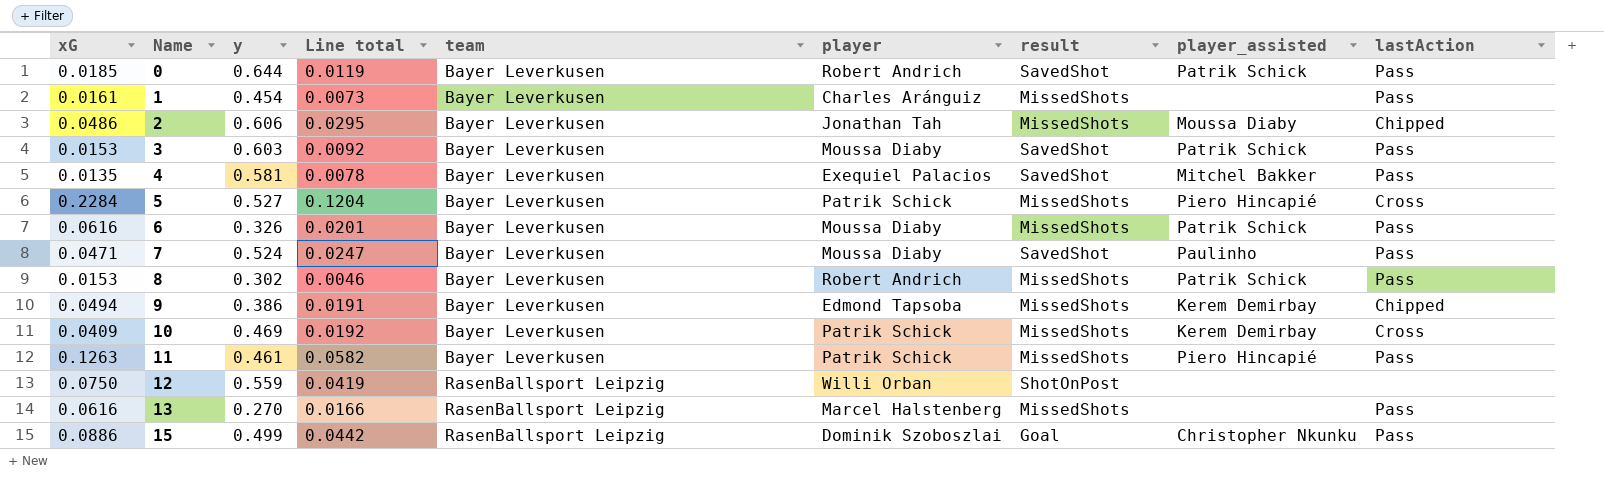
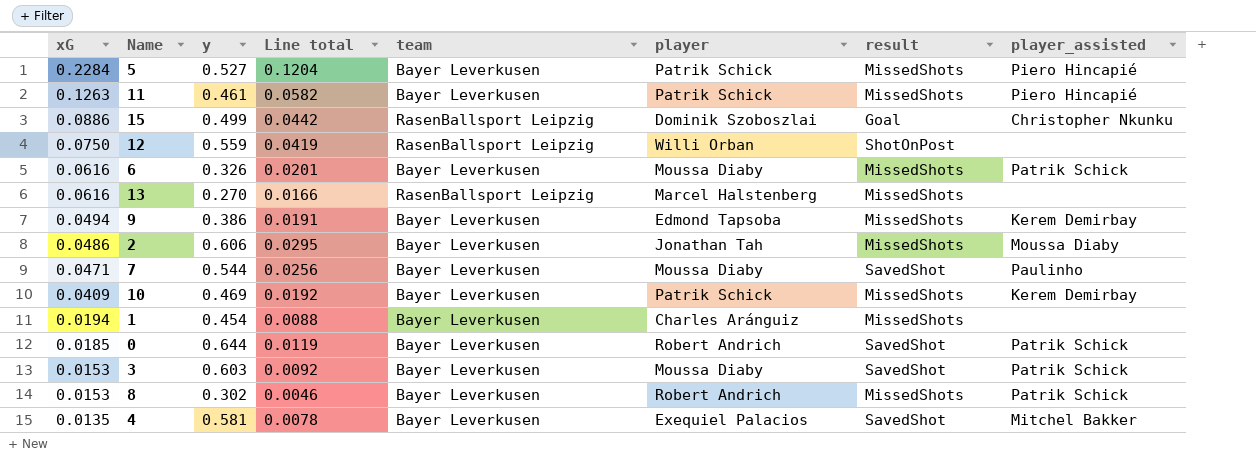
row order: Name ascending -> xG descending
column lastAction | position: 9 -> none
7 | y: 0.524 -> 0.544
7 | Line total: 0.0247 -> 0.0256
1 | xG: 0.0161 -> 0.0194
1 | Line total: 0.0073 -> 0.0088

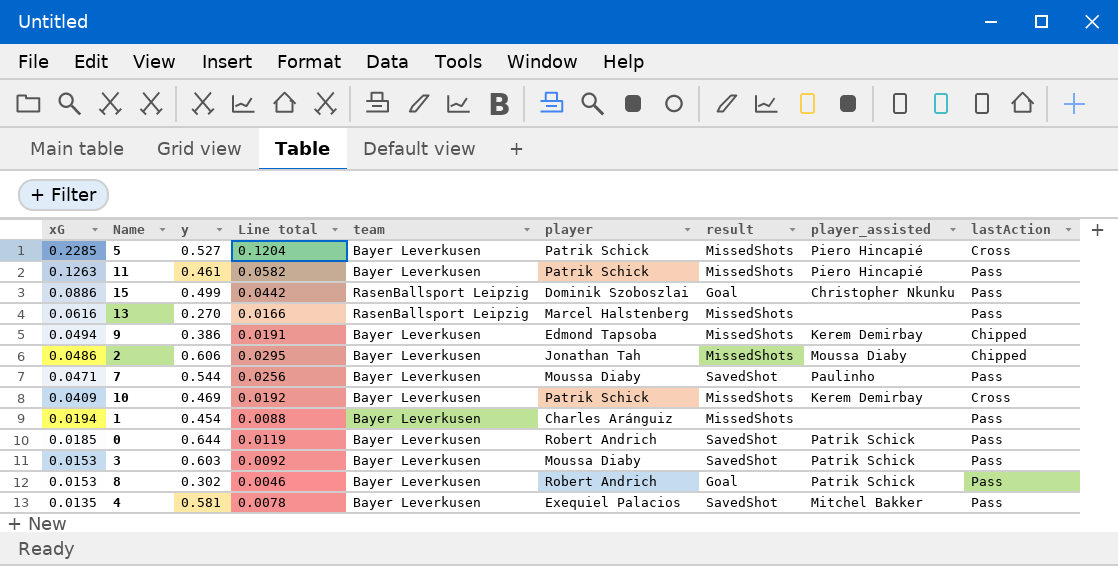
column lastAction | position: none -> 9
row 12: 0.0750 | 0.559 | 0.0419 | RasenBallsport Leipzig | Willi Orban | ShotOnPost | none -> none
row 6: 0.0616 | 0.326 | 0.0201 | Bayer Leverkusen | Moussa Diaby | MissedShots | Patrik Schick -> none
5 | xG: 0.2284 -> 0.2285
8 | result: MissedShots -> Goal

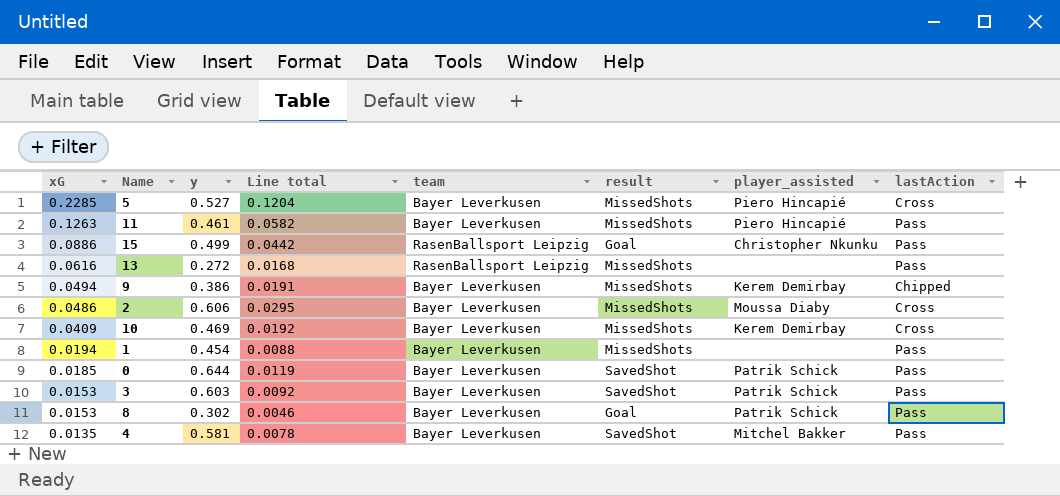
column player | position: 6 -> none
row 7: 0.0471 | 0.544 | 0.0256 | Bayer Leverkusen | Moussa Diaby | SavedShot | Paulinho | Pass -> none
13 | y: 0.270 -> 0.272
13 | Line total: 0.0166 -> 0.0168
2 | lastAction: Chipped -> Cross

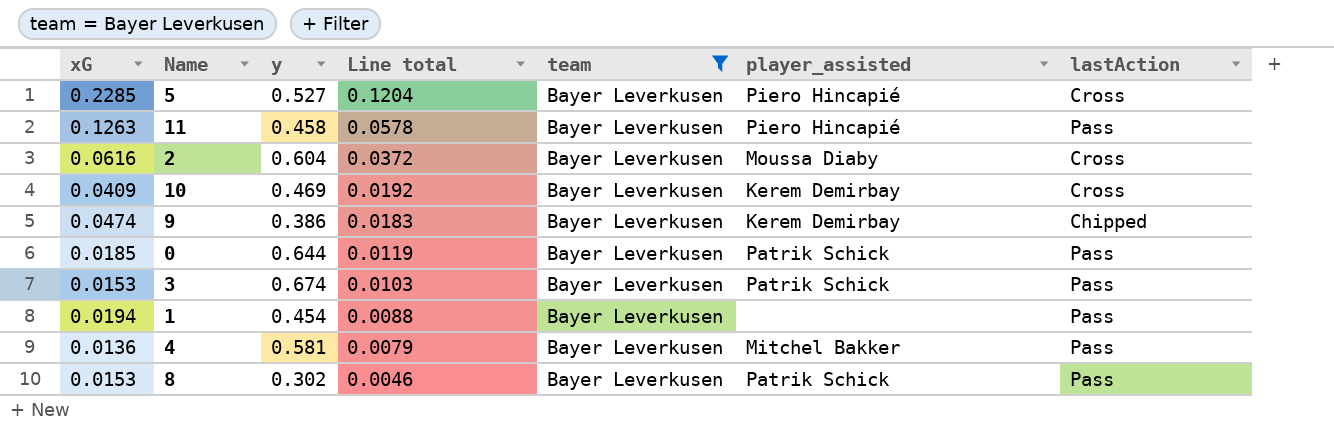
filter: none -> team = Bayer Leverkusen
row order: xG descending -> Line total descending
column result | position: 6 -> none
11 | y: 0.461 -> 0.458
11 | Line total: 0.0582 -> 0.0578
2 | xG: 0.0486 -> 0.0616
2 | y: 0.606 -> 0.604
2 | Line total: 0.0295 -> 0.0372
9 | xG: 0.0494 -> 0.0474
9 | Line total: 0.0191 -> 0.0183
3 | y: 0.603 -> 0.674
3 | Line total: 0.0092 -> 0.0103
4 | xG: 0.0135 -> 0.0136
4 | Line total: 0.0078 -> 0.0079

